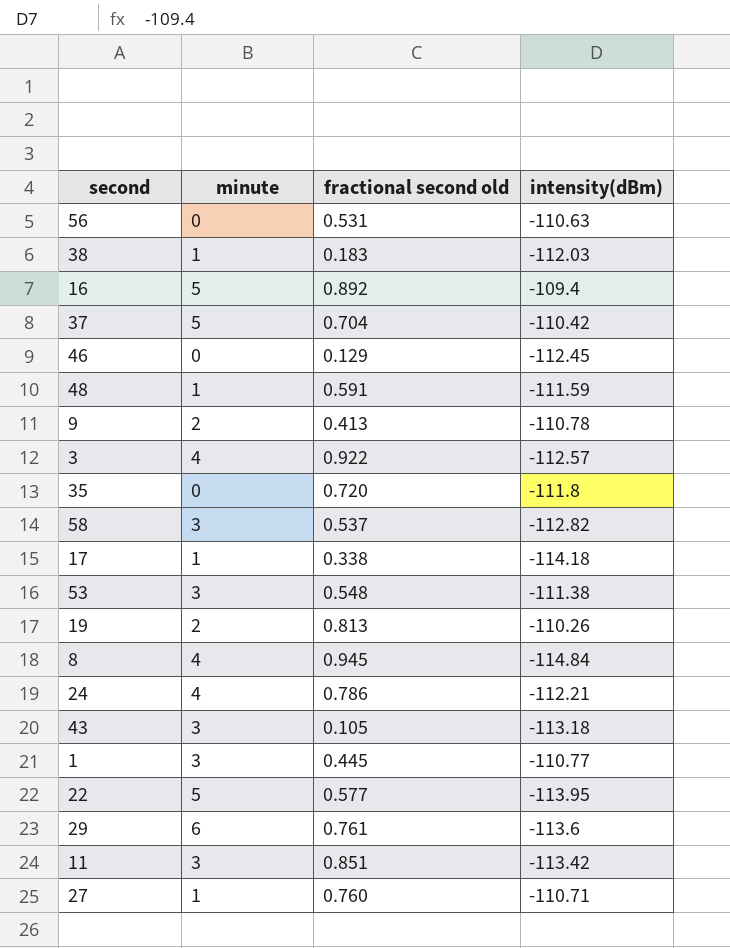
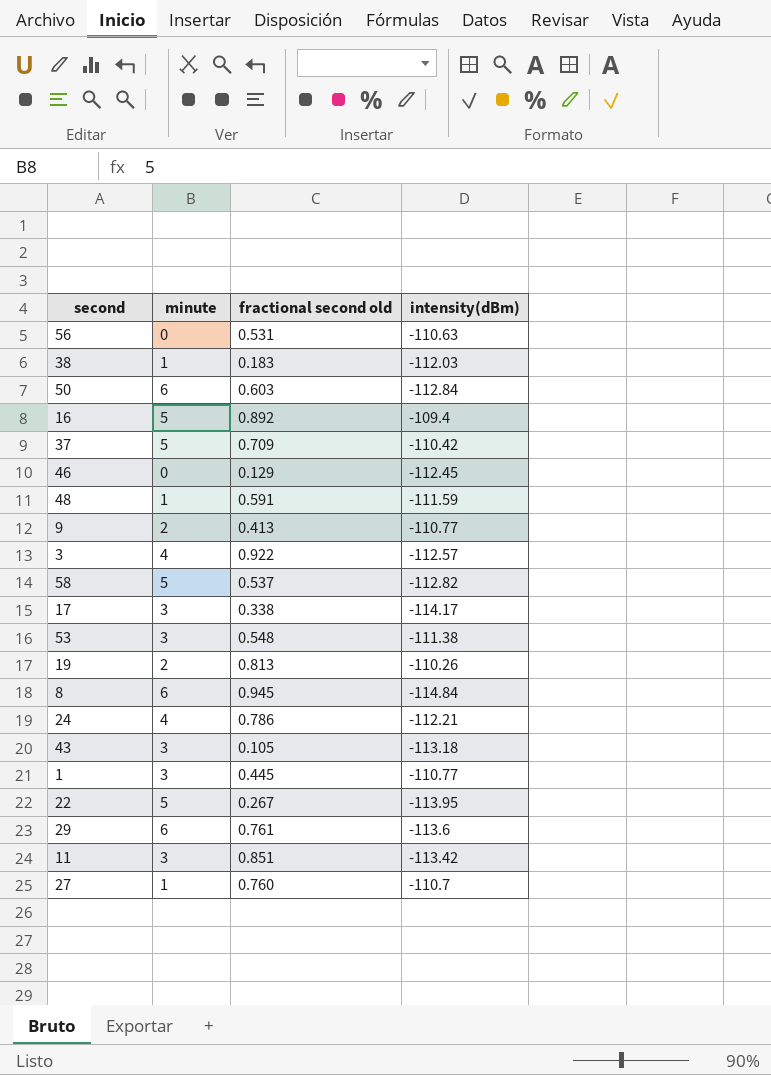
row 35: 0 | 0.720 | -111.8 -> none
row 50: none -> 6 | 0.603 | -112.84
37 | fractional second old: 0.704 -> 0.709
9 | intensity(dBm): -110.78 -> -110.77
58 | minute: 3 -> 5
17 | minute: 1 -> 3
17 | intensity(dBm): -114.18 -> -114.17
8 | minute: 4 -> 6
22 | fractional second old: 0.577 -> 0.267
27 | intensity(dBm): -110.71 -> -110.7

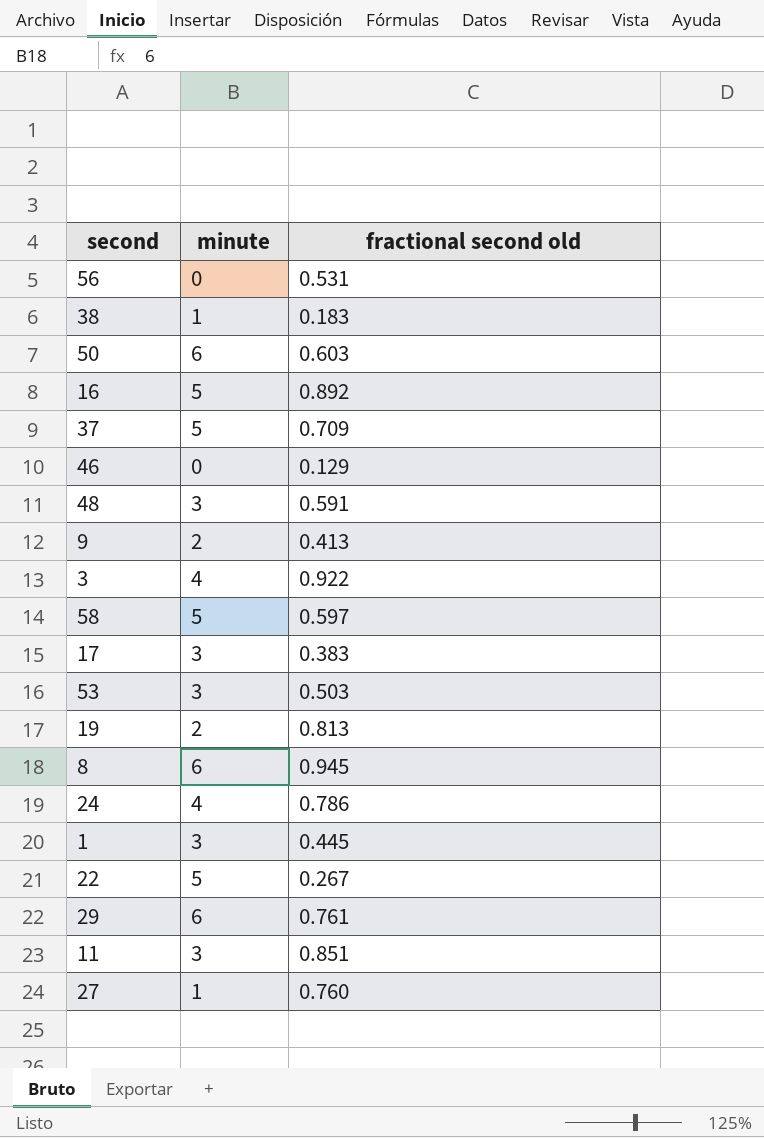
column intensity(dBm) | position: 4 -> none
row 43: 3 | 0.105 | -113.18 -> none
48 | minute: 1 -> 3
58 | fractional second old: 0.537 -> 0.597
17 | fractional second old: 0.338 -> 0.383
53 | fractional second old: 0.548 -> 0.503

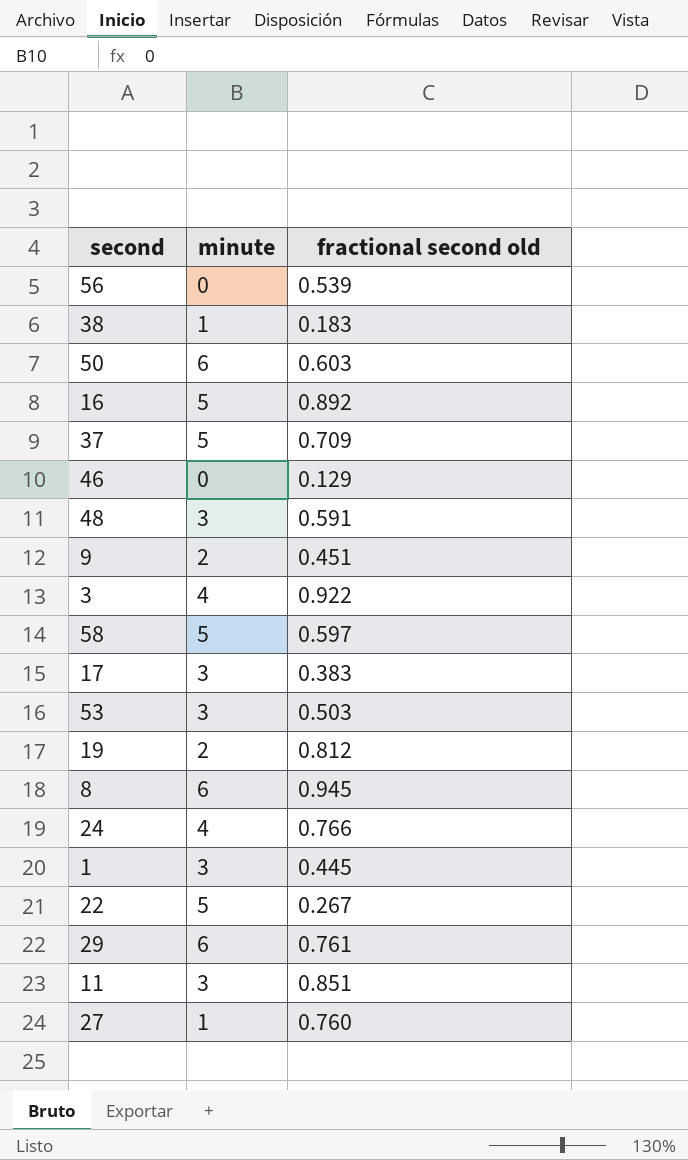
56 | fractional second old: 0.531 -> 0.539
9 | fractional second old: 0.413 -> 0.451
19 | fractional second old: 0.813 -> 0.812
24 | fractional second old: 0.786 -> 0.766

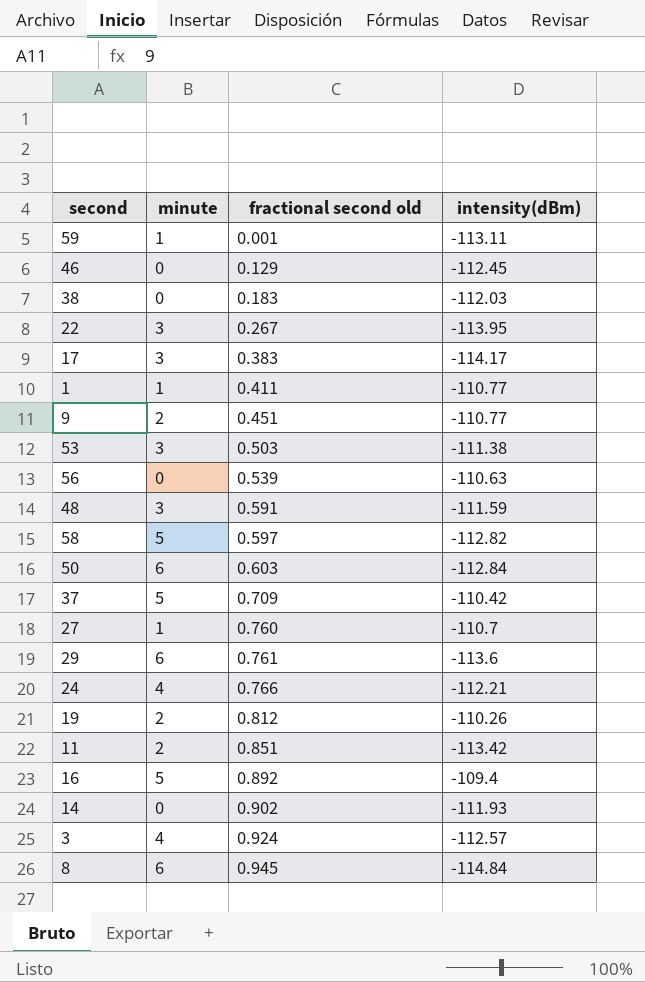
row order: none -> fractional second old ascending
column intensity(dBm) | position: none -> 4
row 59: none -> 1 | 0.001 | -113.11
38 | minute: 1 -> 0
22 | minute: 5 -> 3
1 | minute: 3 -> 1
1 | fractional second old: 0.445 -> 0.411
11 | minute: 3 -> 2
row 14: none -> 0 | 0.902 | -111.93
3 | fractional second old: 0.922 -> 0.924

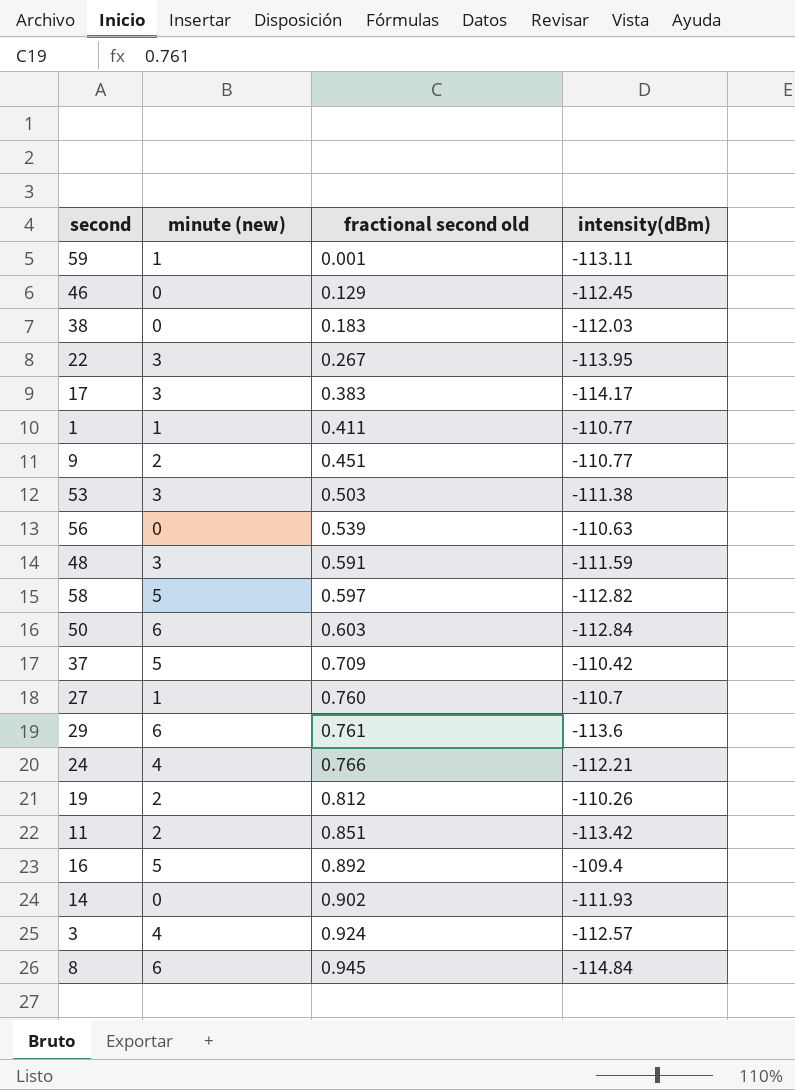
column name: minute -> minute (new)

